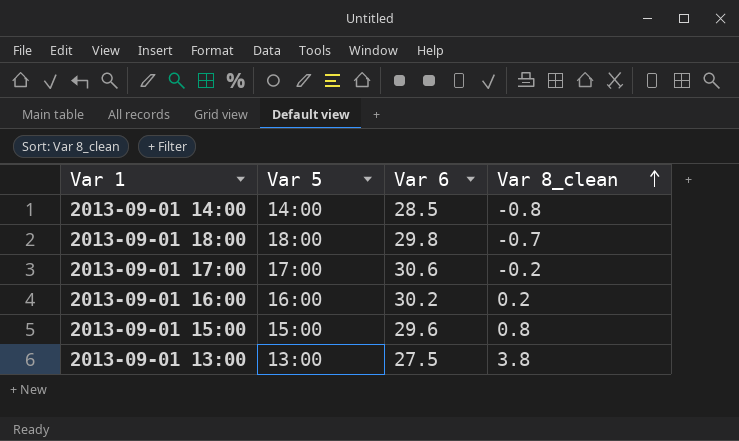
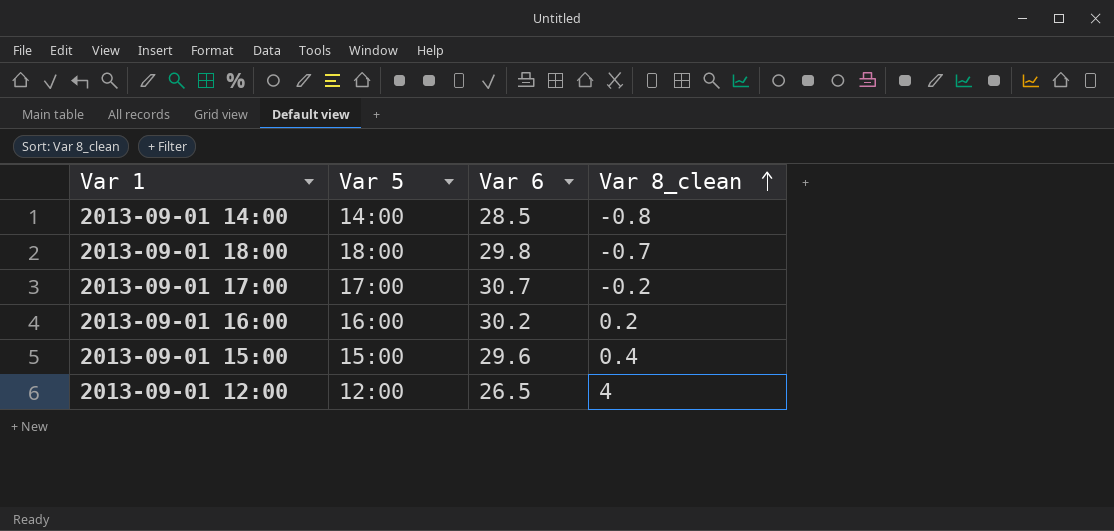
row 2013-09-01 13:00: 13:00 | 27.5 | 3.8 -> none
2013-09-01 17:00 | Var 6: 30.6 -> 30.7
2013-09-01 15:00 | Var 8_clean: 0.8 -> 0.4
row 2013-09-01 12:00: none -> 12:00 | 26.5 | 4

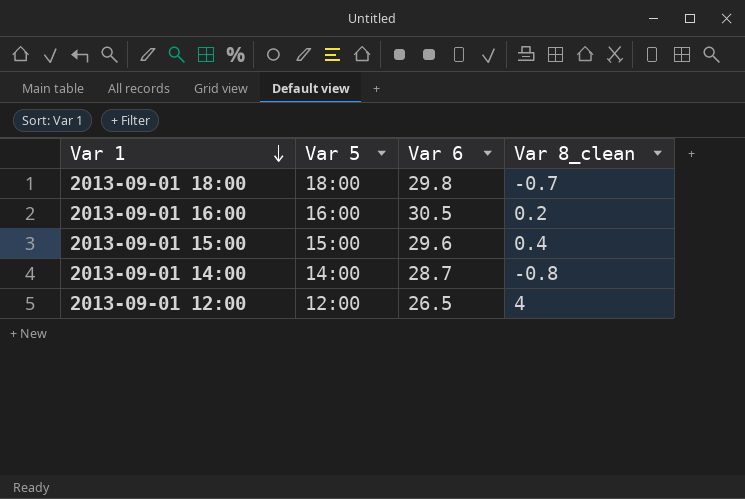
row order: Var 8_clean ascending -> Var 1 descending
row 2013-09-01 17:00: 17:00 | 30.7 | -0.2 -> none
2013-09-01 16:00 | Var 6: 30.2 -> 30.5
2013-09-01 14:00 | Var 6: 28.5 -> 28.7

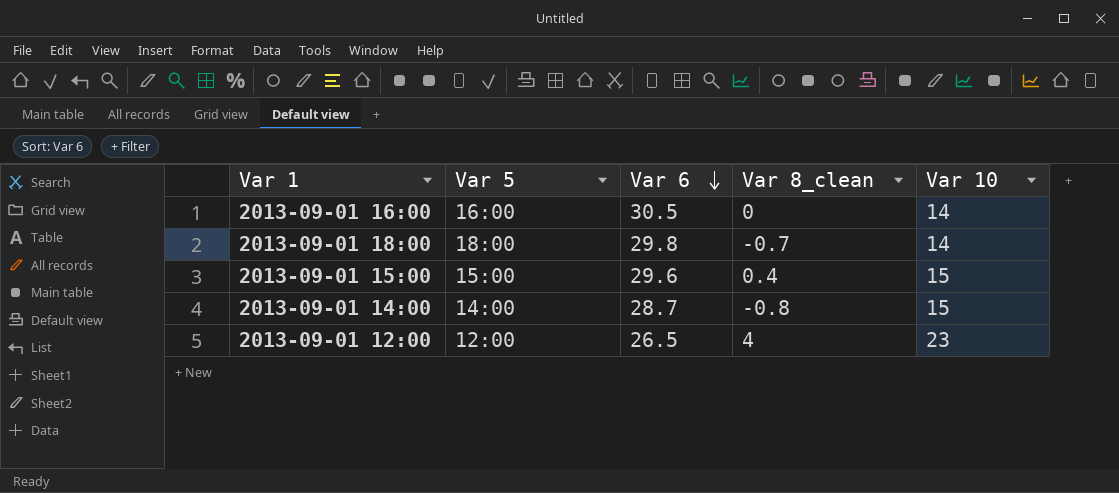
row order: Var 1 descending -> Var 6 descending
column Var 10 | position: none -> 5
2013-09-01 16:00 | Var 8_clean: 0.2 -> 0

